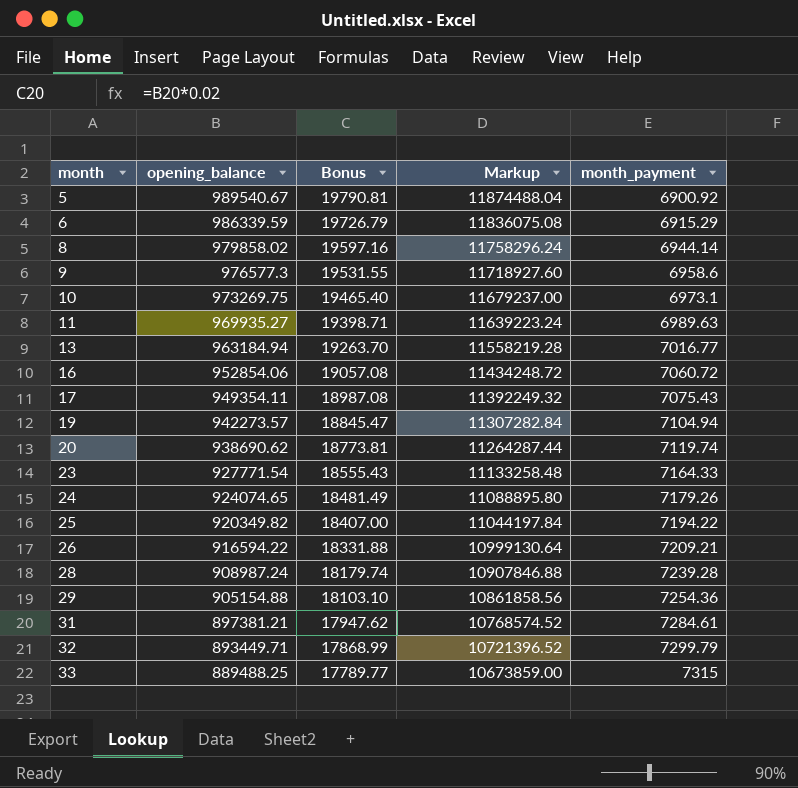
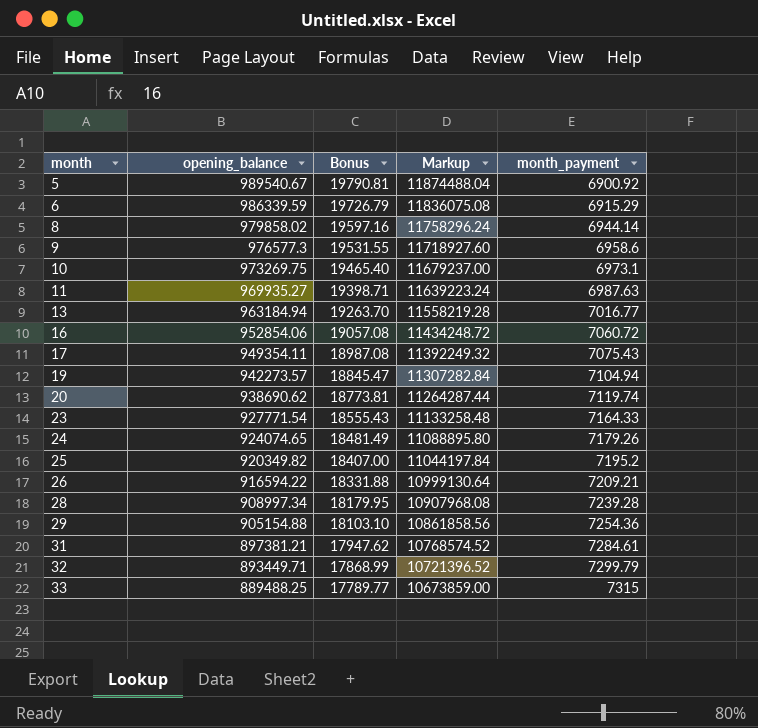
11 | month_payment: 6989.63 -> 6987.63
25 | month_payment: 7194.22 -> 7195.2
28 | opening_balance: 908987.24 -> 908997.34
28 | Bonus: 18179.74 -> 18179.95
28 | Markup: 10907846.88 -> 10907968.08

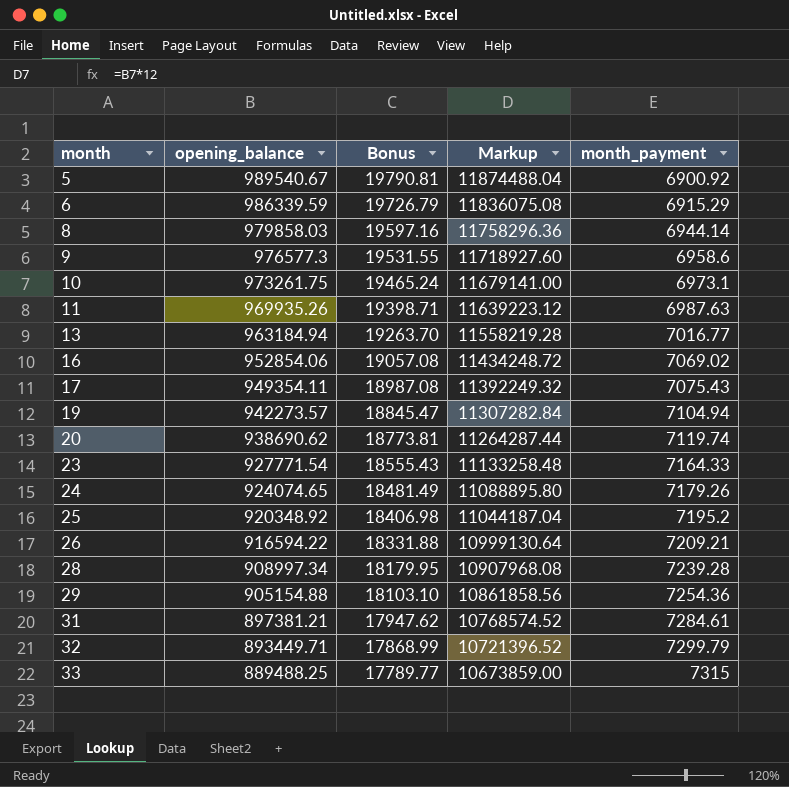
8 | opening_balance: 979858.02 -> 979858.03
8 | Markup: 11758296.24 -> 11758296.36
10 | opening_balance: 973269.75 -> 973261.75
10 | Bonus: 19465.40 -> 19465.24
10 | Markup: 11679237.00 -> 11679141.00
11 | opening_balance: 969935.27 -> 969935.26
11 | Markup: 11639223.24 -> 11639223.12
16 | month_payment: 7060.72 -> 7069.02
25 | opening_balance: 920349.82 -> 920348.92
25 | Bonus: 18407.00 -> 18406.98
25 | Markup: 11044197.84 -> 11044187.04

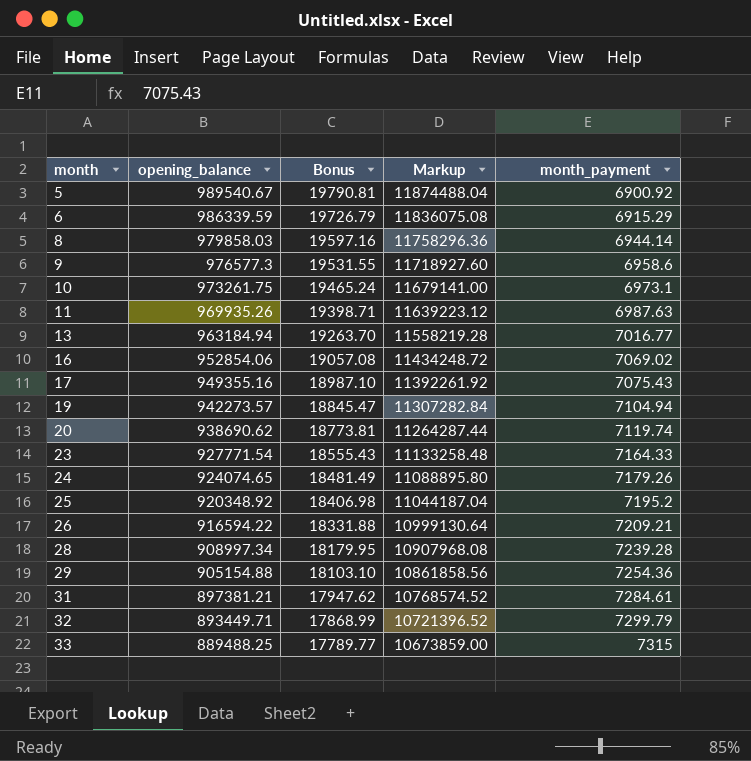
17 | opening_balance: 949354.11 -> 949355.16
17 | Bonus: 18987.08 -> 18987.10
17 | Markup: 11392249.32 -> 11392261.92

